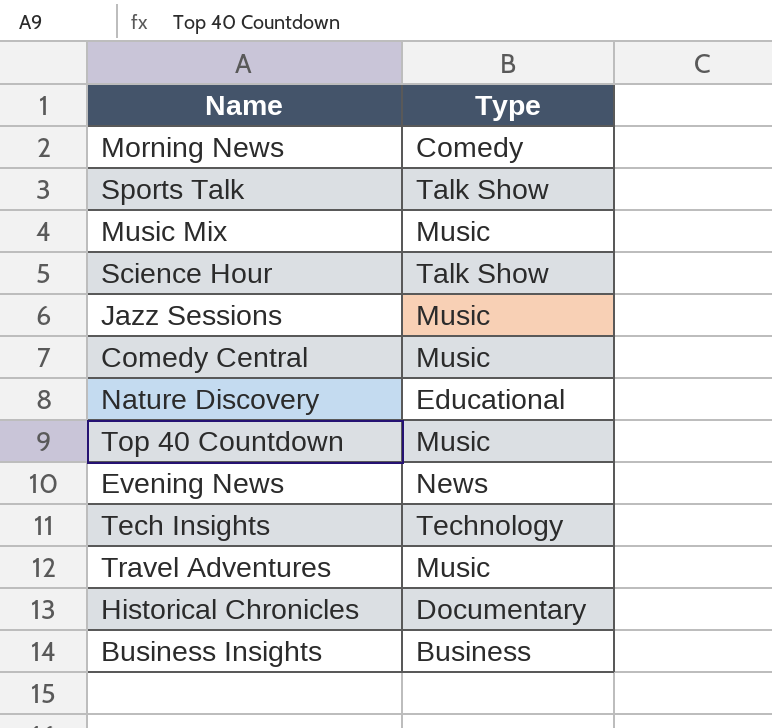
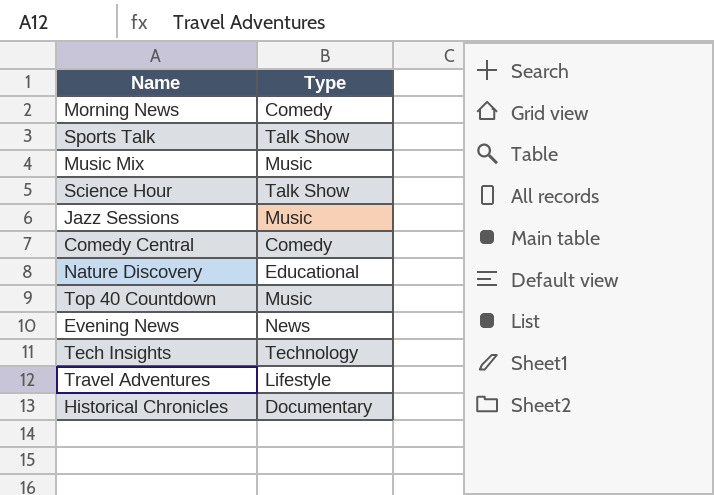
row Business Insights: Business -> none
Comedy Central | Type: Music -> Comedy
Travel Adventures | Type: Music -> Lifestyle

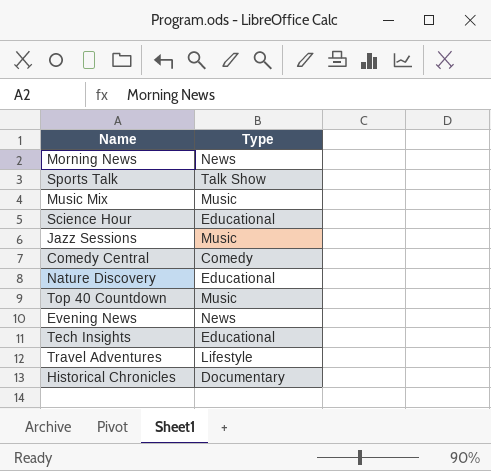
Morning News | Type: Comedy -> News
Science Hour | Type: Talk Show -> Educational
Tech Insights | Type: Technology -> Educational

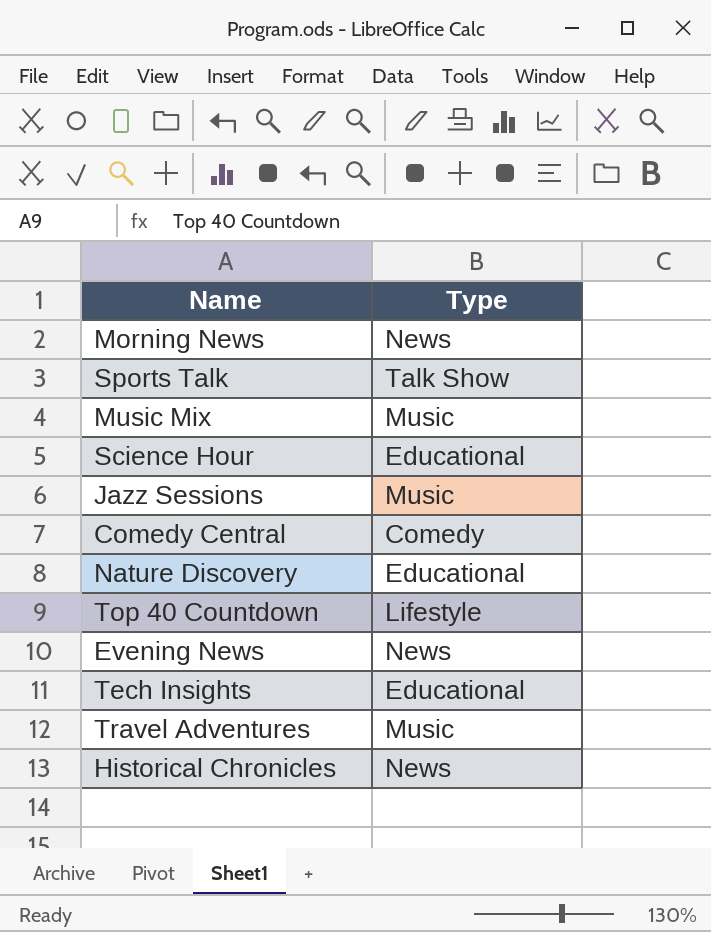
Top 40 Countdown | Type: Music -> Lifestyle
Travel Adventures | Type: Lifestyle -> Music
Historical Chronicles | Type: Documentary -> News

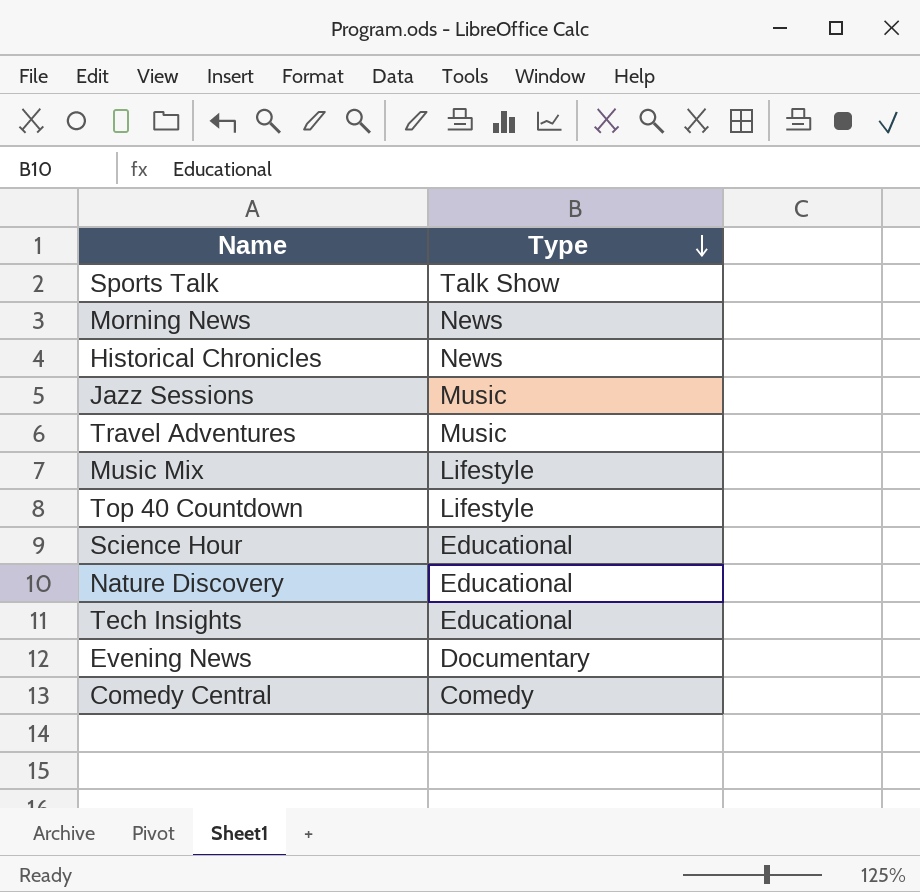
row order: none -> Type descending
Music Mix | Type: Music -> Lifestyle
Evening News | Type: News -> Documentary

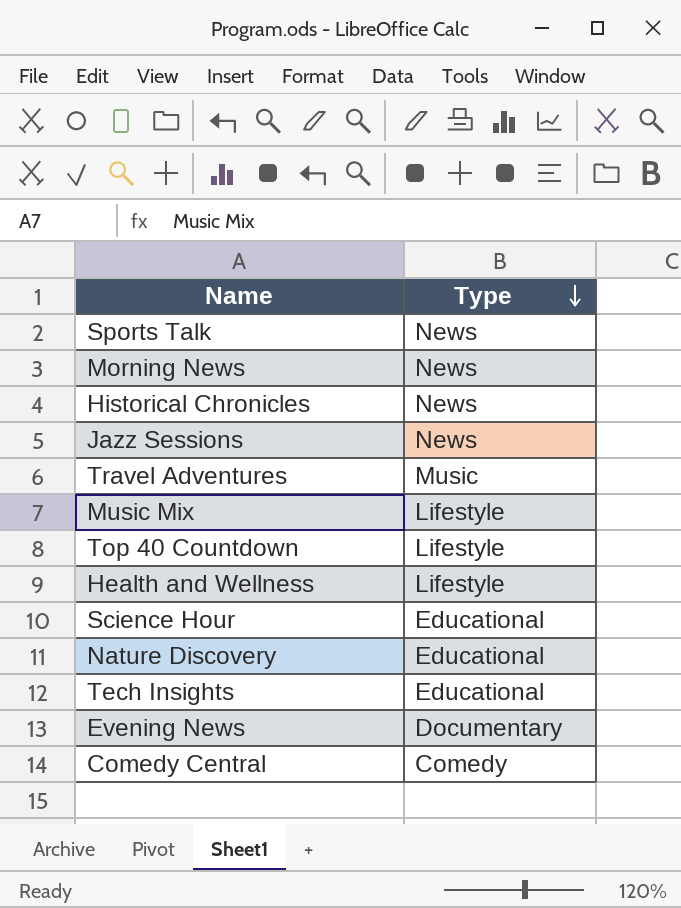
Sports Talk | Type: Talk Show -> News
Jazz Sessions | Type: Music -> News
row Health and Wellness: none -> Lifestyle

